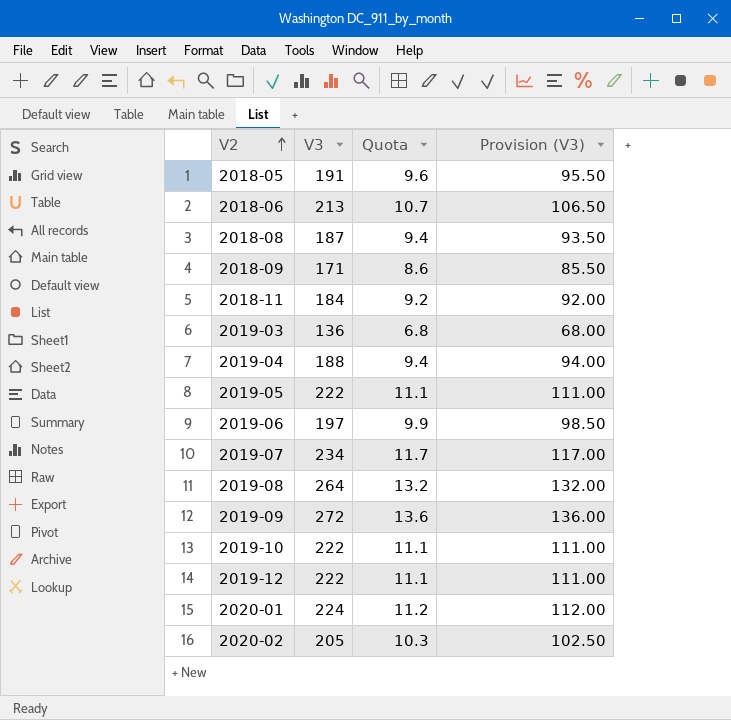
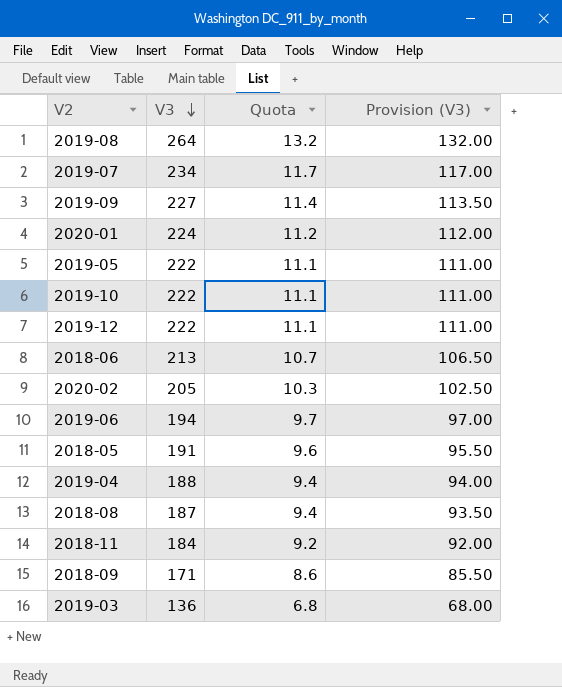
row order: V2 ascending -> V3 descending
2019-09 | V3: 272 -> 227
2019-09 | Quota: 13.6 -> 11.4
2019-09 | Provision (V3): 136.00 -> 113.50
2019-06 | V3: 197 -> 194
2019-06 | Quota: 9.9 -> 9.7
2019-06 | Provision (V3): 98.50 -> 97.00

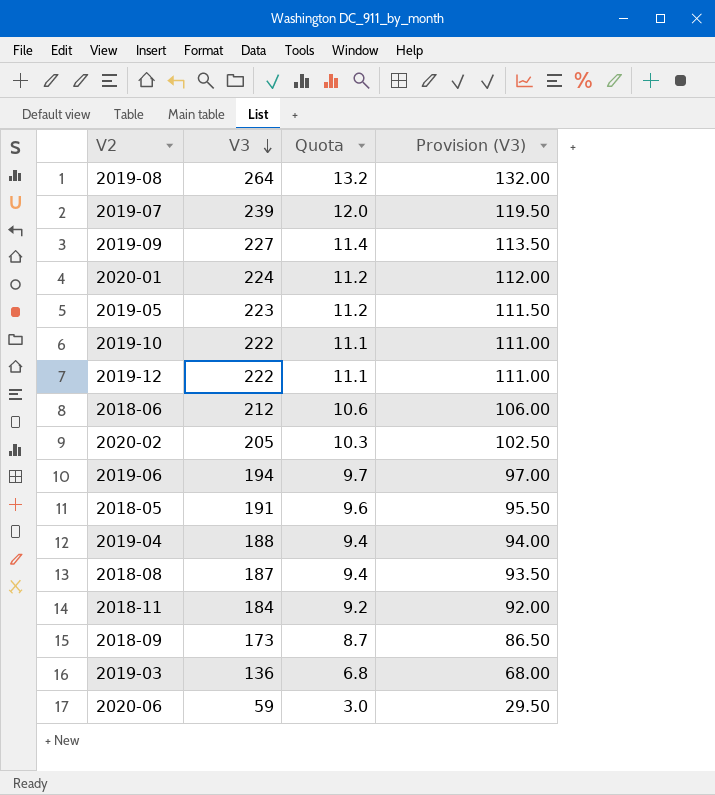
2019-07 | V3: 234 -> 239
2019-07 | Quota: 11.7 -> 12.0
2019-07 | Provision (V3): 117.00 -> 119.50
2019-05 | V3: 222 -> 223
2019-05 | Quota: 11.1 -> 11.2
2019-05 | Provision (V3): 111.00 -> 111.50
2018-06 | V3: 213 -> 212
2018-06 | Quota: 10.7 -> 10.6
2018-06 | Provision (V3): 106.50 -> 106.00
2018-09 | V3: 171 -> 173
2018-09 | Quota: 8.6 -> 8.7
2018-09 | Provision (V3): 85.50 -> 86.50
row 2020-06: none -> 59 | 3.0 | 29.50

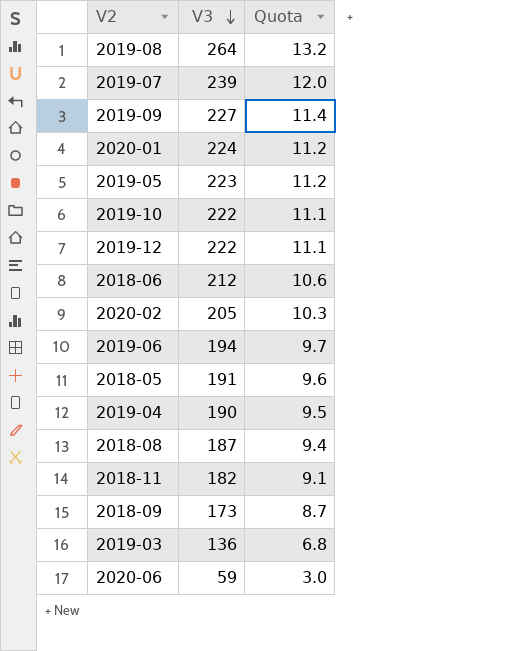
column Provision (V3) | formula: [V3] * 0.5 -> none
2019-04 | V3: 188 -> 190
2019-04 | Quota: 9.4 -> 9.5
2018-11 | V3: 184 -> 182
2018-11 | Quota: 9.2 -> 9.1

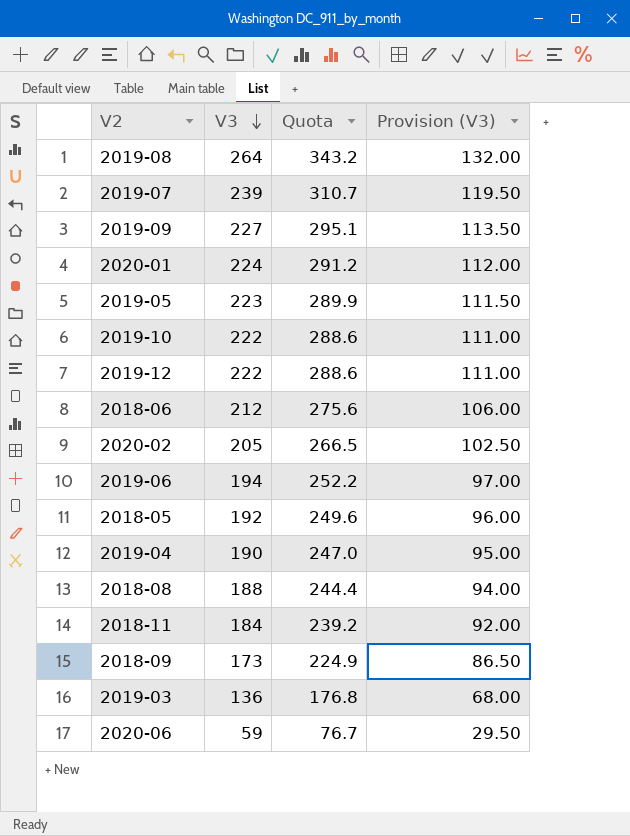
column Quota | formula: [V3] * 0.05 -> [V3] * 1.3
column Provision (V3) | formula: none -> [V3] * 0.5
2018-05 | V3: 191 -> 192
2018-08 | V3: 187 -> 188
2018-11 | V3: 182 -> 184

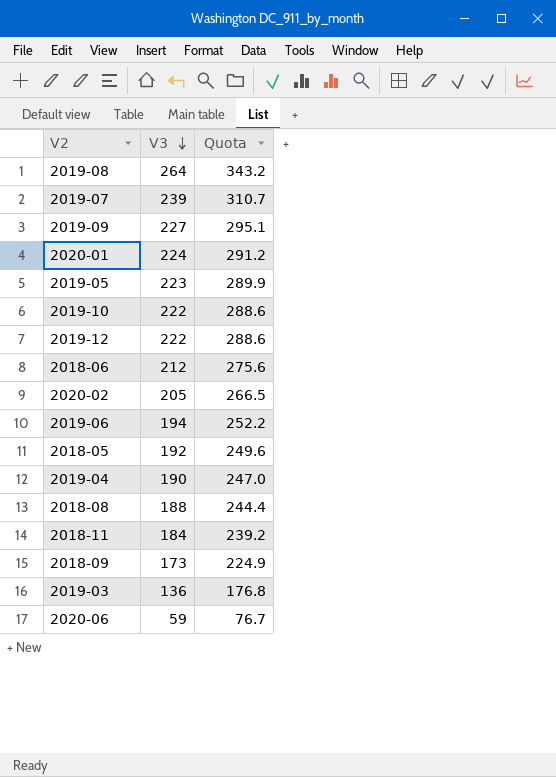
column Provision (V3) | formula: [V3] * 0.5 -> none

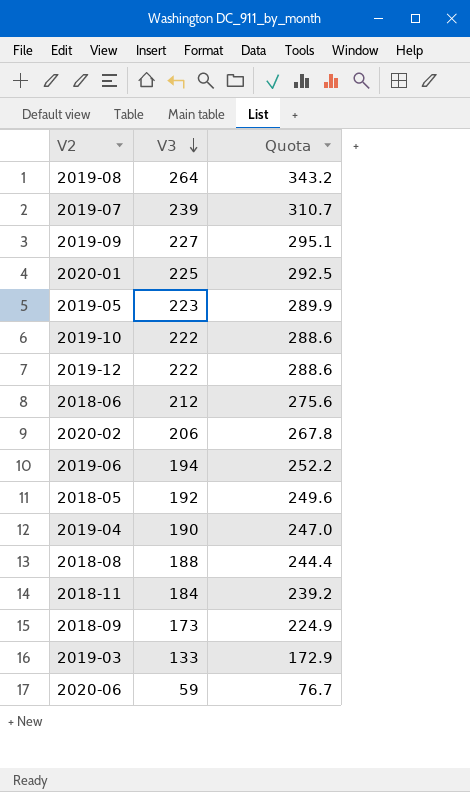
2020-01 | V3: 224 -> 225
2020-01 | Quota: 291.2 -> 292.5
2020-02 | V3: 205 -> 206
2020-02 | Quota: 266.5 -> 267.8
2019-03 | V3: 136 -> 133
2019-03 | Quota: 176.8 -> 172.9

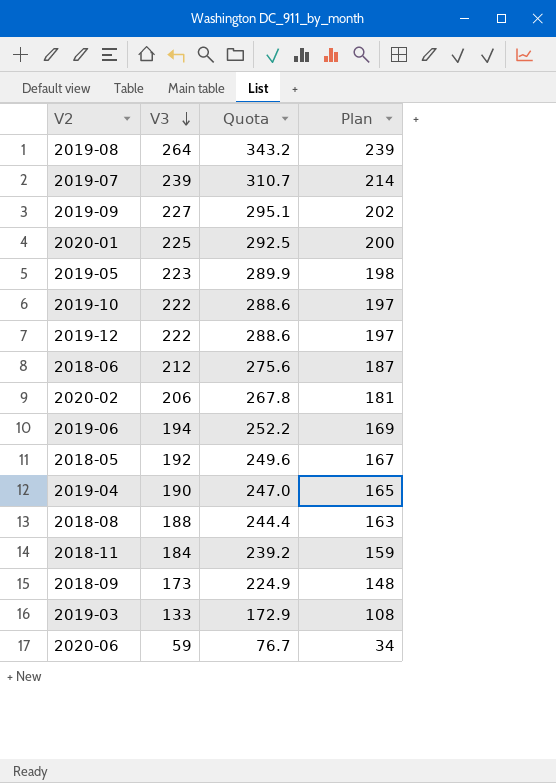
column Plan | formula: none -> [V3] - 25

